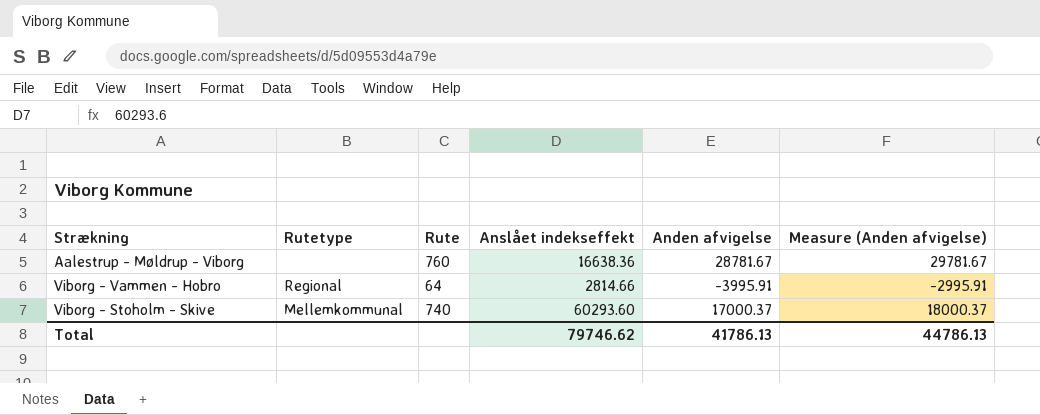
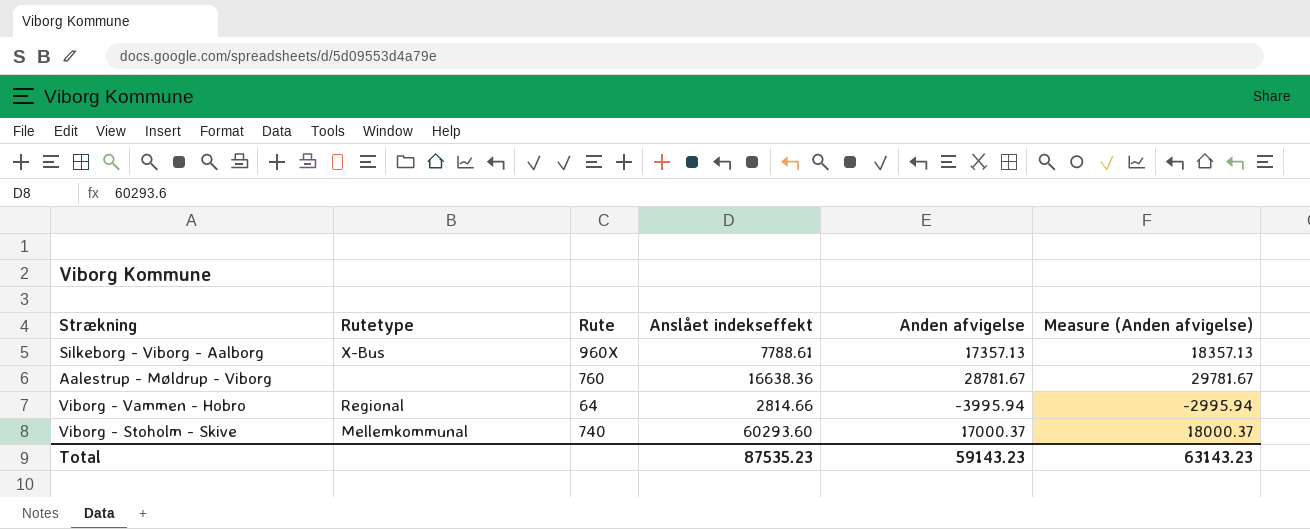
row Silkeborg - Viborg - Aalborg: none -> X-Bus | 960X | 7788.61 | 17357.13 | 18357.13
Viborg - Vammen - Hobro | Anden afvigelse: -3995.91 -> -3995.94
Viborg - Vammen - Hobro | Measure (Anden afvigelse): -2995.91 -> -2995.94
Total | Anslået indekseffekt: 79746.62 -> 87535.23
Total | Anden afvigelse: 41786.13 -> 59143.23
Total | Measure (Anden afvigelse): 44786.13 -> 63143.23

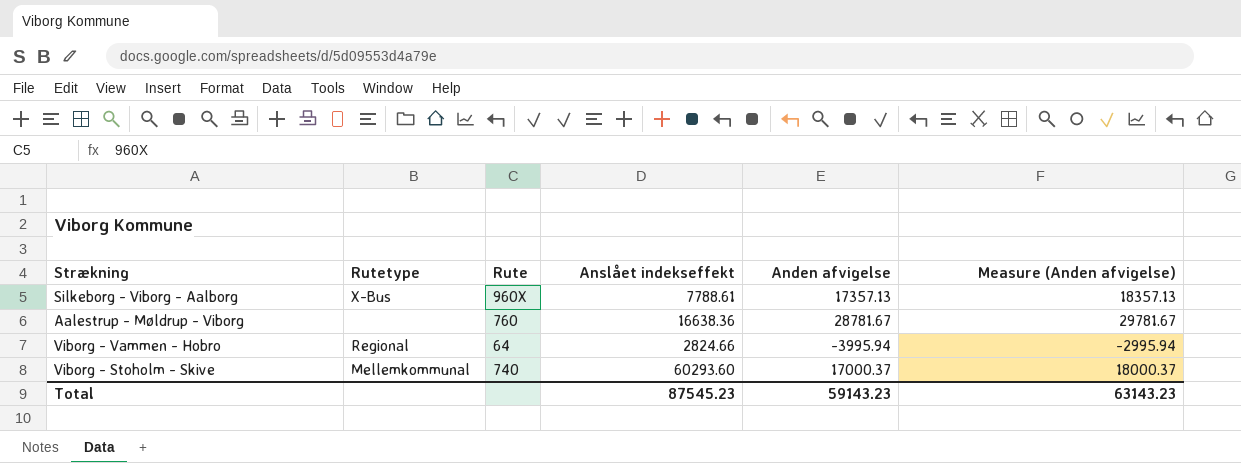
Viborg - Vammen - Hobro | Anslået indekseffekt: 2814.66 -> 2824.66
Total | Anslået indekseffekt: 87535.23 -> 87545.23

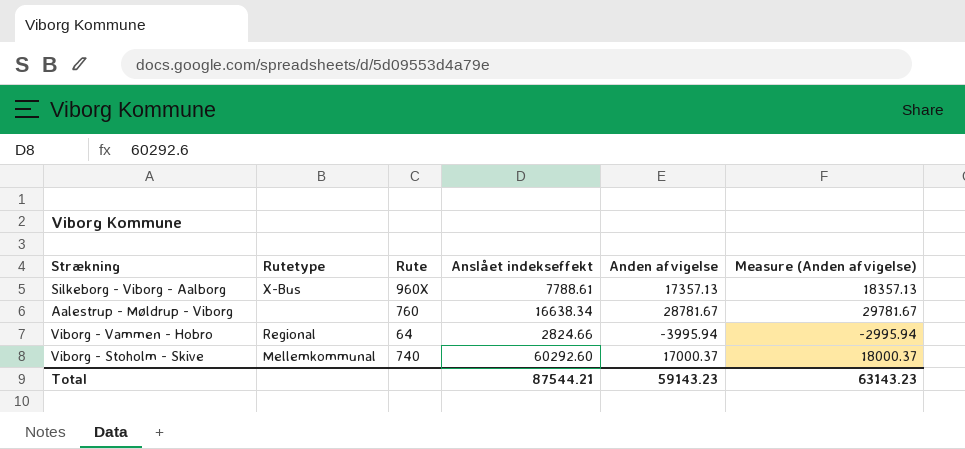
Aalestrup - Møldrup - Viborg | Anslået indekseffekt: 16638.36 -> 16638.34
Viborg - Stoholm - Skive | Anslået indekseffekt: 60293.60 -> 60292.60
Total | Anslået indekseffekt: 87545.23 -> 87544.21

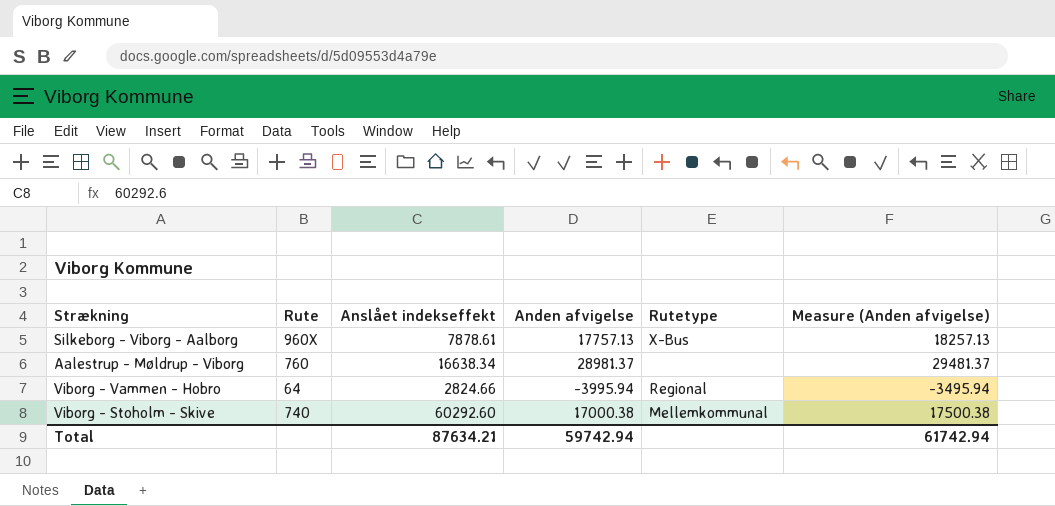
column Rutetype | position: 2 -> 5
column Measure (Anden afvigelse) | formula: [Anden afvigelse] + 1000 -> [Anden afvigelse] + 500
Silkeborg - Viborg - Aalborg | Anslået indekseffekt: 7788.61 -> 7878.61
Silkeborg - Viborg - Aalborg | Anden afvigelse: 17357.13 -> 17757.13
Aalestrup - Møldrup - Viborg | Anden afvigelse: 28781.67 -> 28981.37
Viborg - Stoholm - Skive | Anden afvigelse: 17000.37 -> 17000.38
Total | Anslået indekseffekt: 87544.21 -> 87634.21
Total | Anden afvigelse: 59143.23 -> 59742.94
Total | Measure (Anden afvigelse): 63143.23 -> 61742.94

